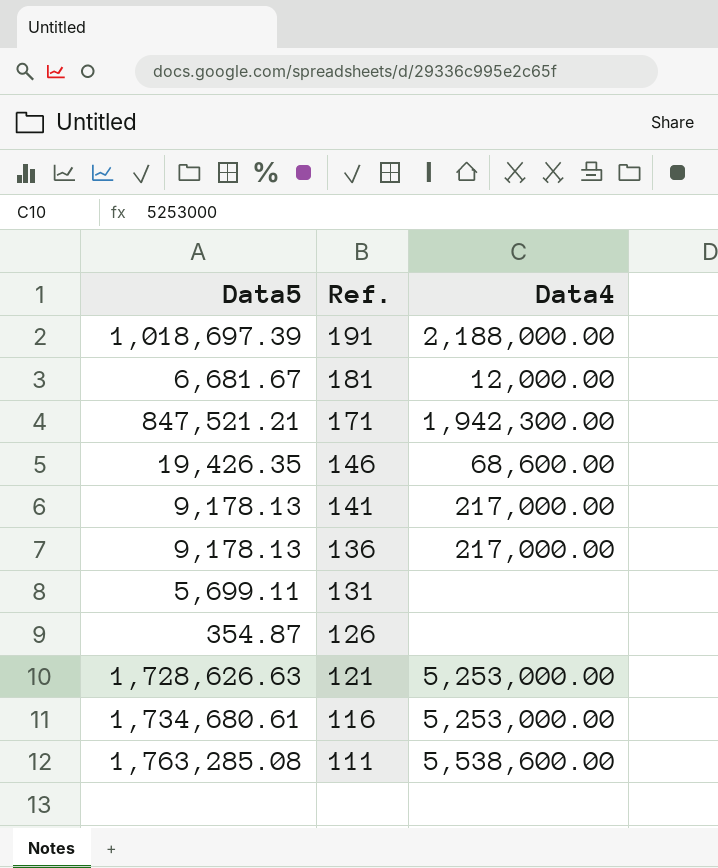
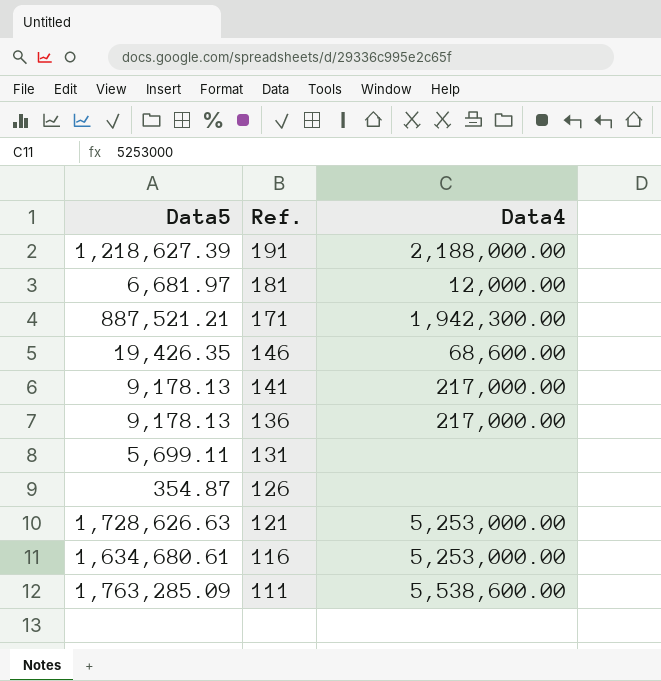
191 | Data5: 1,018,697.39 -> 1,218,627.39
181 | Data5: 6,681.67 -> 6,681.97
171 | Data5: 847,521.21 -> 887,521.21
116 | Data5: 1,734,680.61 -> 1,634,680.61
111 | Data5: 1,763,285.08 -> 1,763,285.09

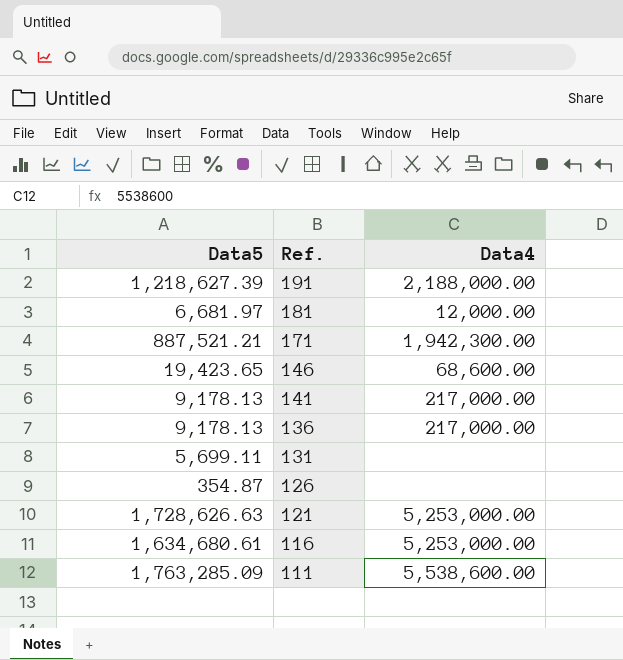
146 | Data5: 19,426.35 -> 19,423.65

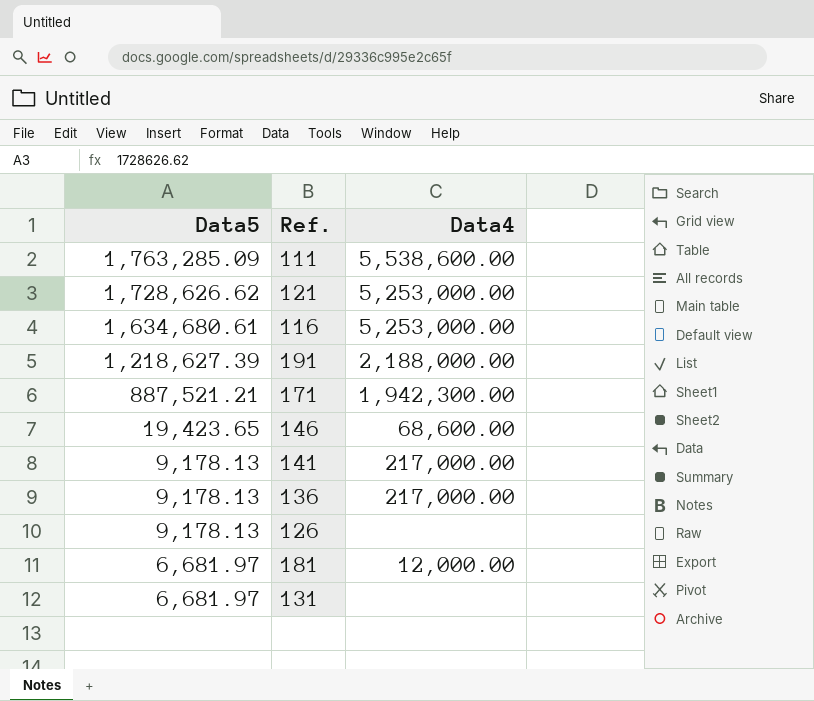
row order: Ref. descending -> Data5 descending
121 | Data5: 1,728,626.63 -> 1,728,626.62
126 | Data5: 354.87 -> 9,178.13
131 | Data5: 5,699.11 -> 6,681.97

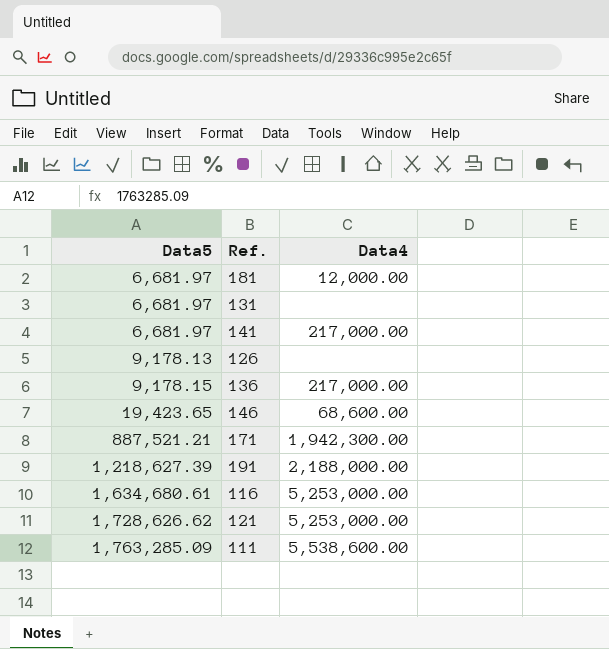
row order: Data5 descending -> Data5 ascending
141 | Data5: 9,178.13 -> 6,681.97
136 | Data5: 9,178.13 -> 9,178.15

